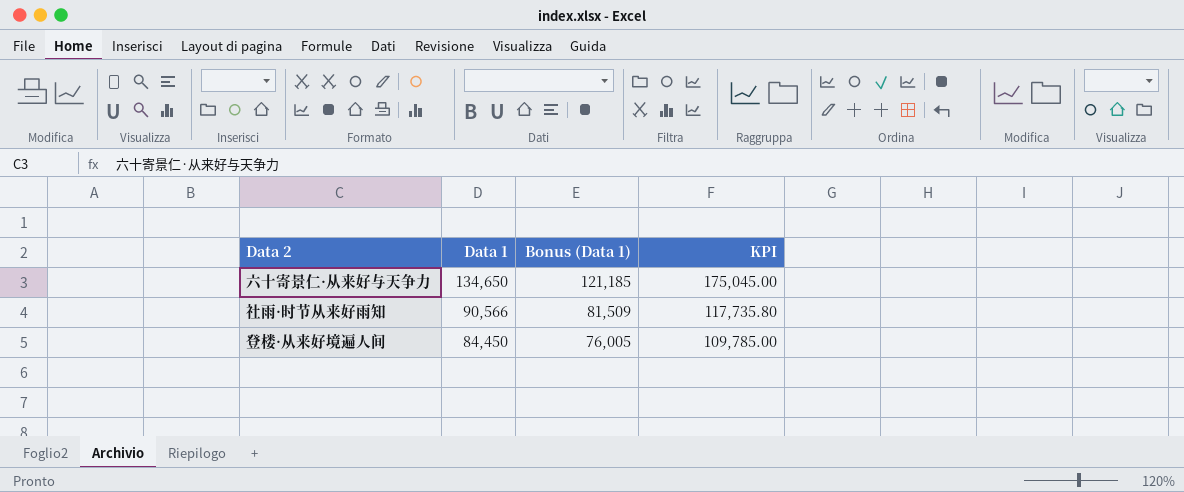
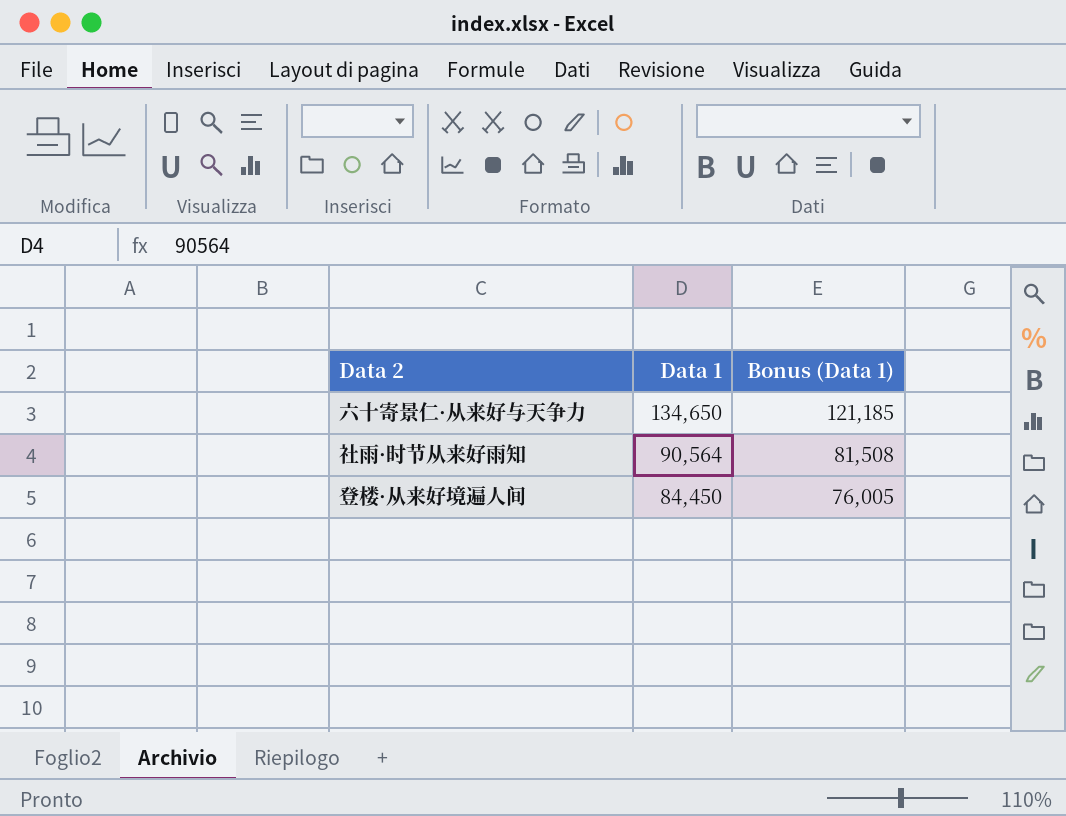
column KPI | formula: [Data 1] * 1.3 -> none
社雨·时节从来好雨知 | Data 1: 90,566 -> 90,564
社雨·时节从来好雨知 | Bonus (Data 1): 81,509 -> 81,508

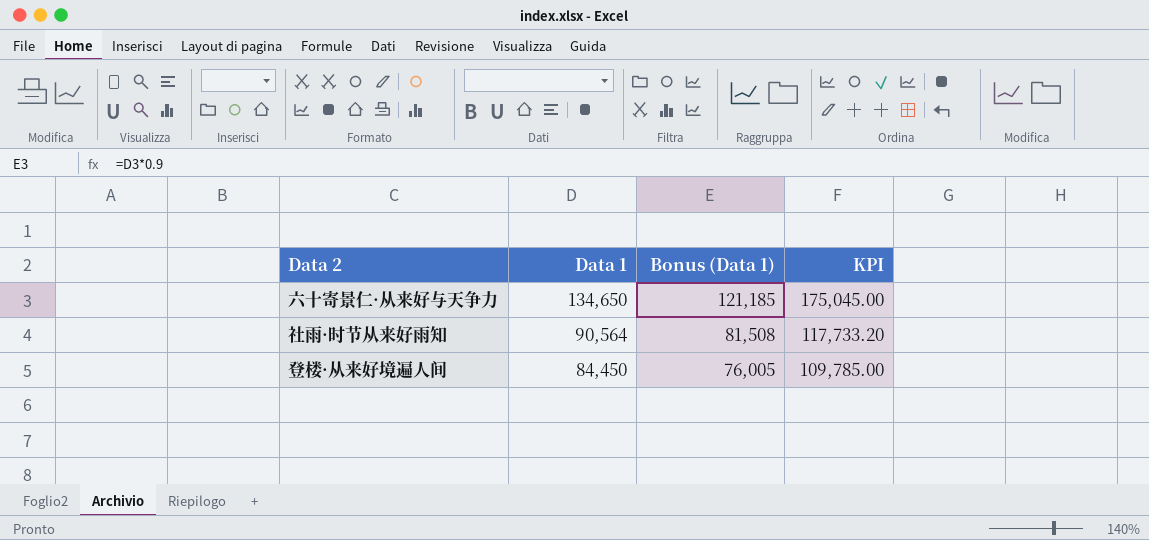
column KPI | formula: none -> [Data 1] * 1.3

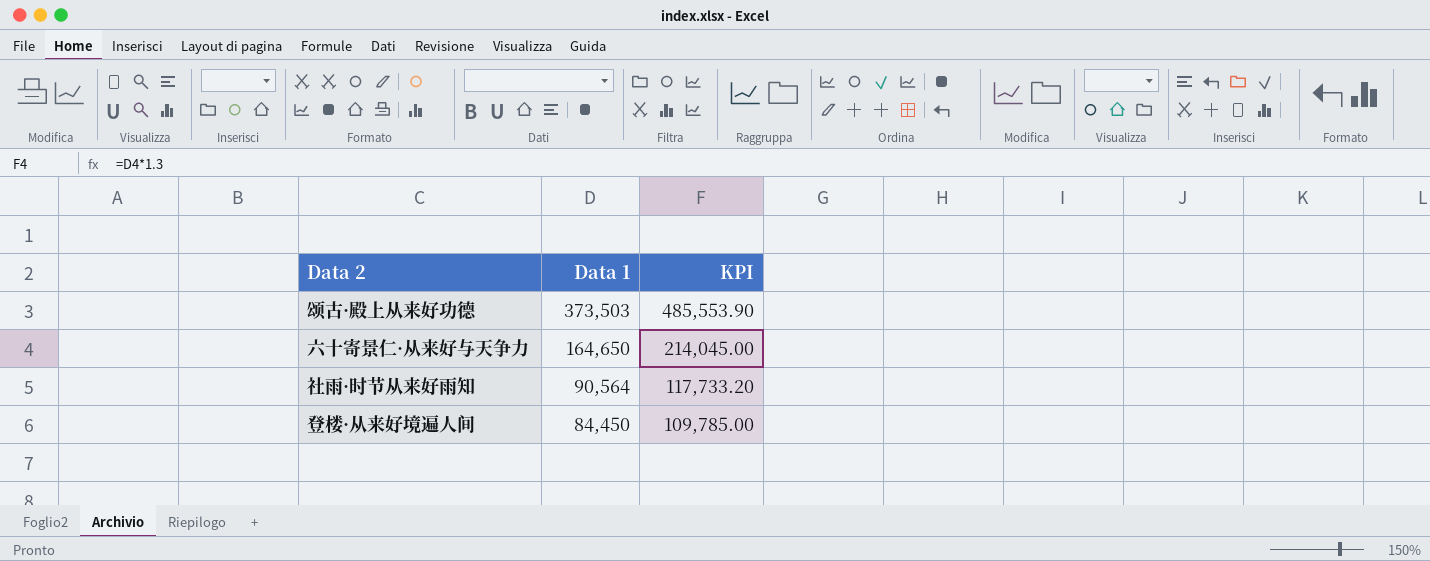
column Bonus (Data 1) | formula: [Data 1] * 0.9 -> none
row 颂古·殿上从来好功德: none -> 373,503 | 485,553.90
六十寄景仁·从来好与天争力 | Data 1: 134,650 -> 164,650
六十寄景仁·从来好与天争力 | KPI: 175,045.00 -> 214,045.00

